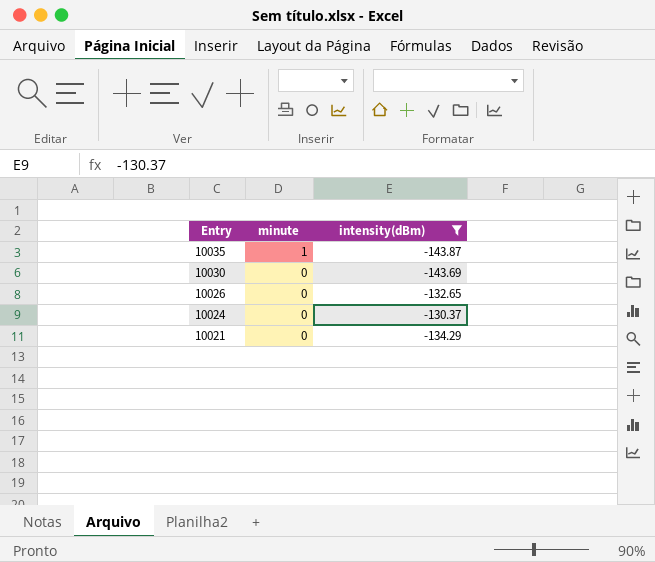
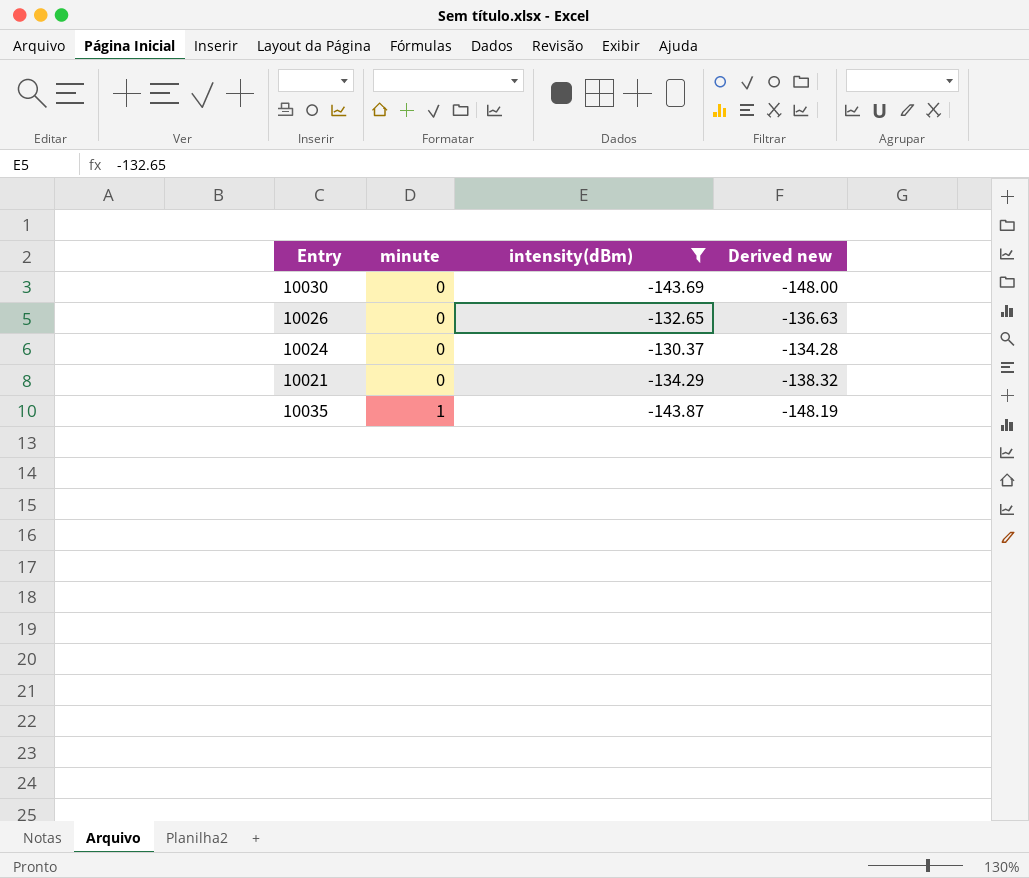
row order: Entry descending -> minute ascending
column Derived new | formula: none -> [intensity(dBm)] * 1.03

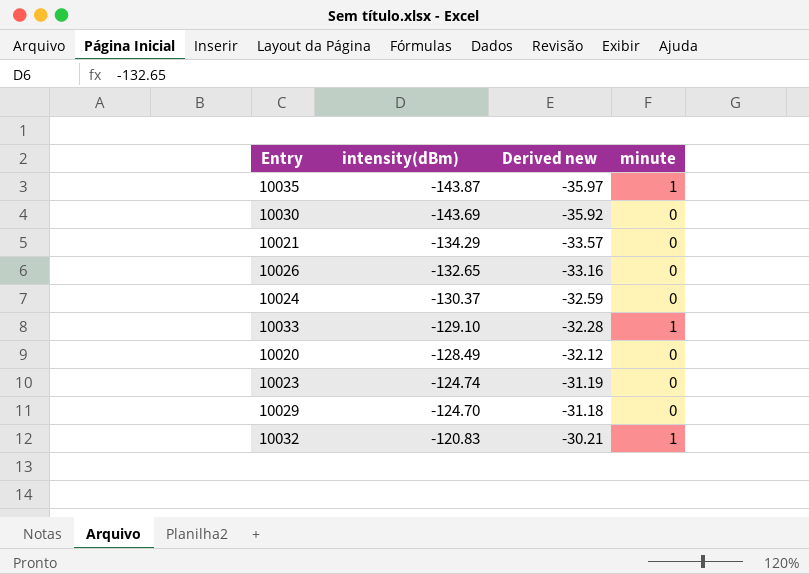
filter: intensity(dBm) <= -130.37 -> none
row order: minute ascending -> intensity(dBm) ascending
column Derived new | formula: [intensity(dBm)] * 1.03 -> [intensity(dBm)] * 0.25
column minute | position: 2 -> 4

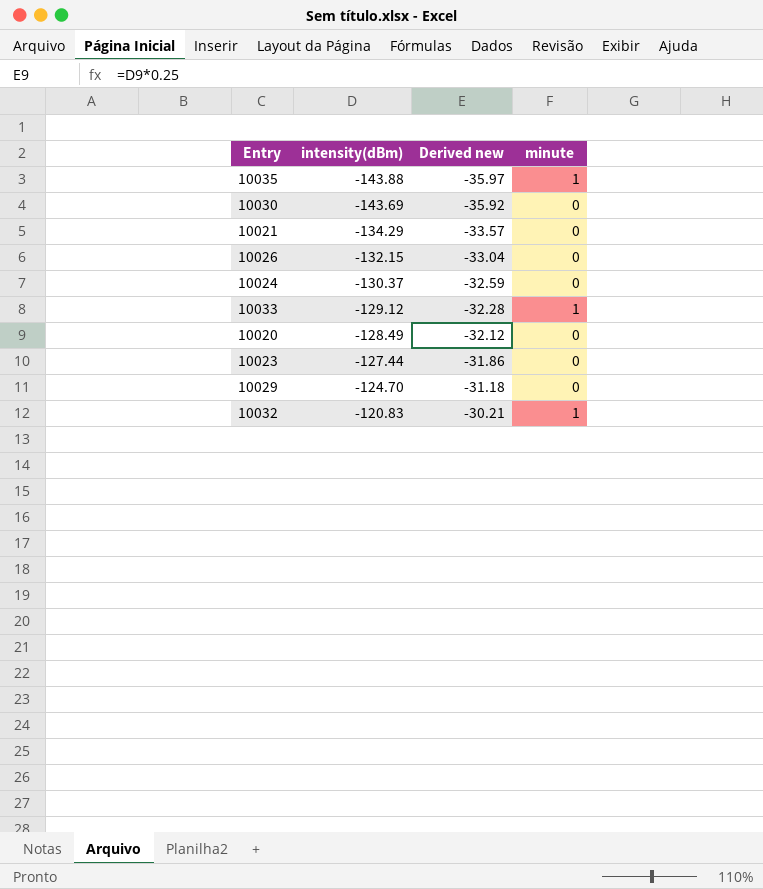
10035 | intensity(dBm): -143.87 -> -143.88
10026 | intensity(dBm): -132.65 -> -132.15
10026 | Derived new: -33.16 -> -33.04
10033 | intensity(dBm): -129.10 -> -129.12
10023 | intensity(dBm): -124.74 -> -127.44
10023 | Derived new: -31.19 -> -31.86

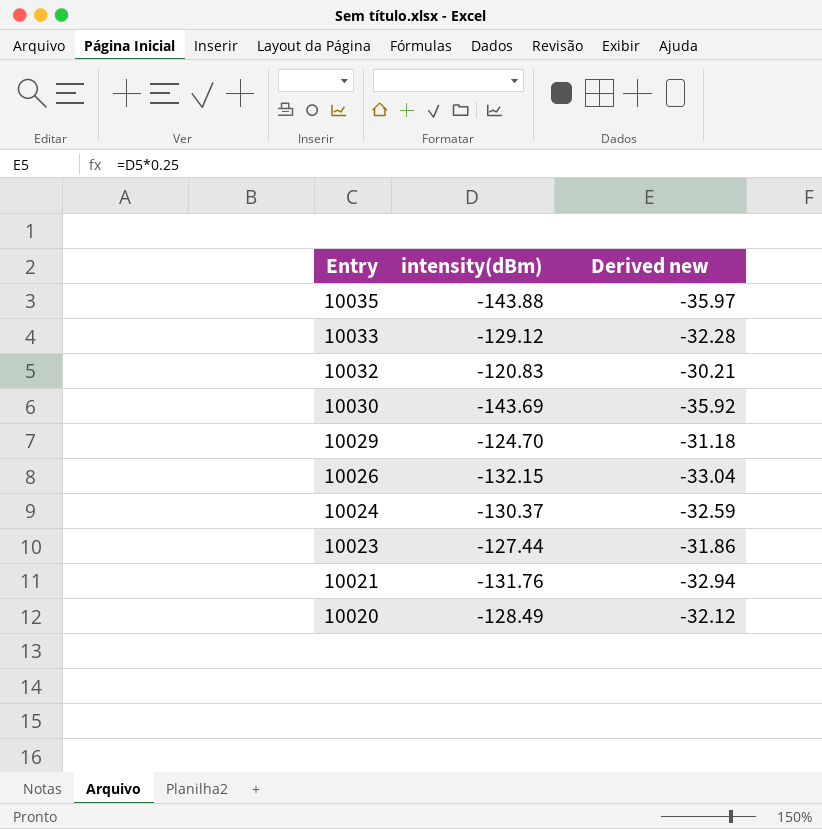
row order: intensity(dBm) ascending -> Entry descending
column minute | position: 4 -> none
10021 | intensity(dBm): -134.29 -> -131.76
10021 | Derived new: -33.57 -> -32.94

